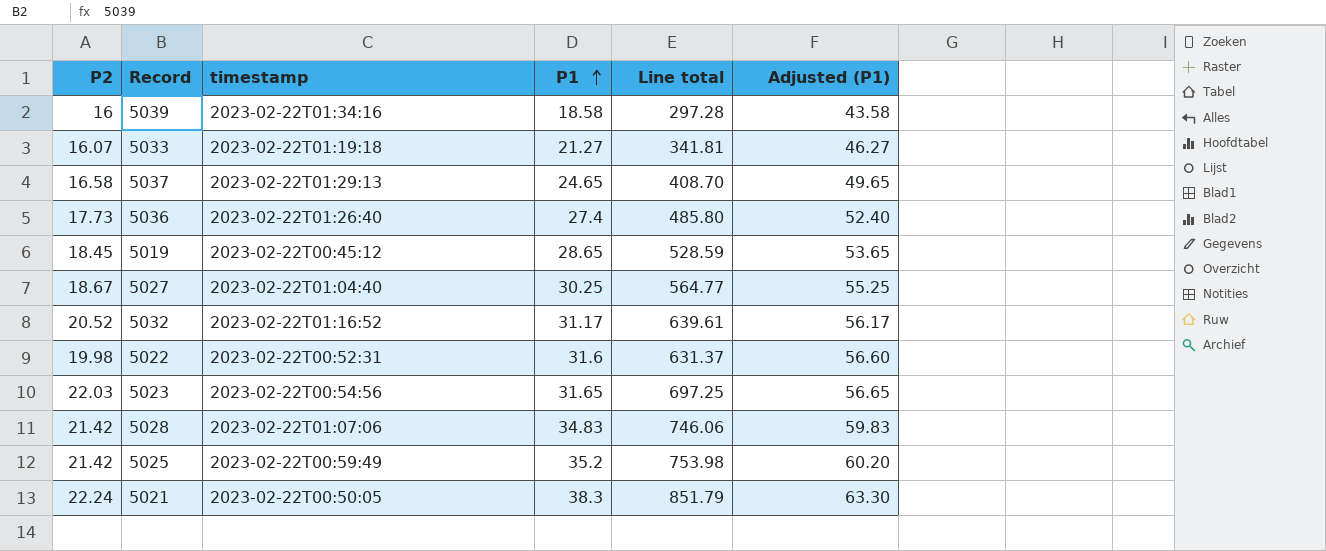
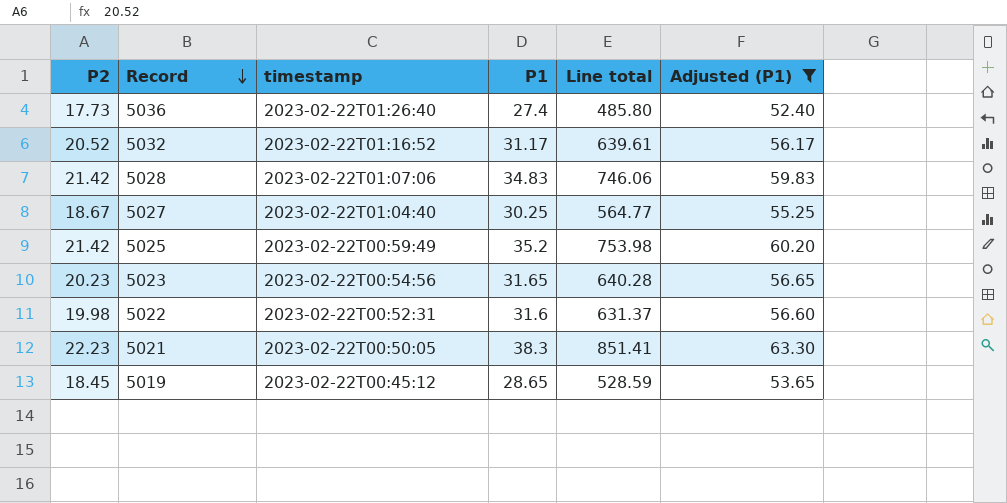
filter: none -> Adjusted (P1) >= 52.40
row order: P1 ascending -> Record descending
5023 | P2: 22.03 -> 20.23
5023 | Line total: 697.25 -> 640.28
5021 | P2: 22.24 -> 22.23
5021 | Line total: 851.79 -> 851.41

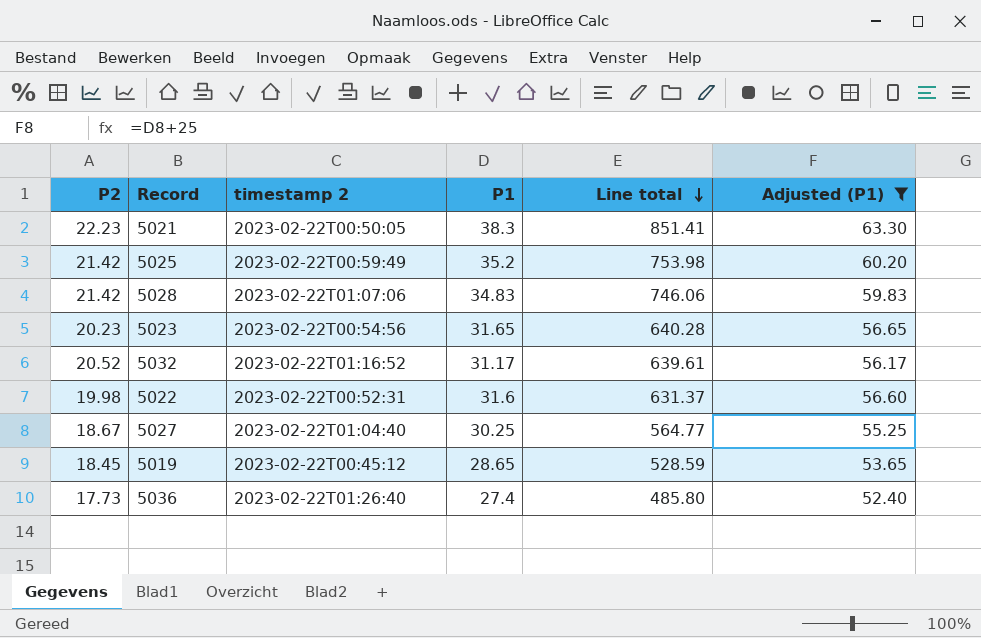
row order: Record descending -> Line total descending
column name: timestamp -> timestamp 2

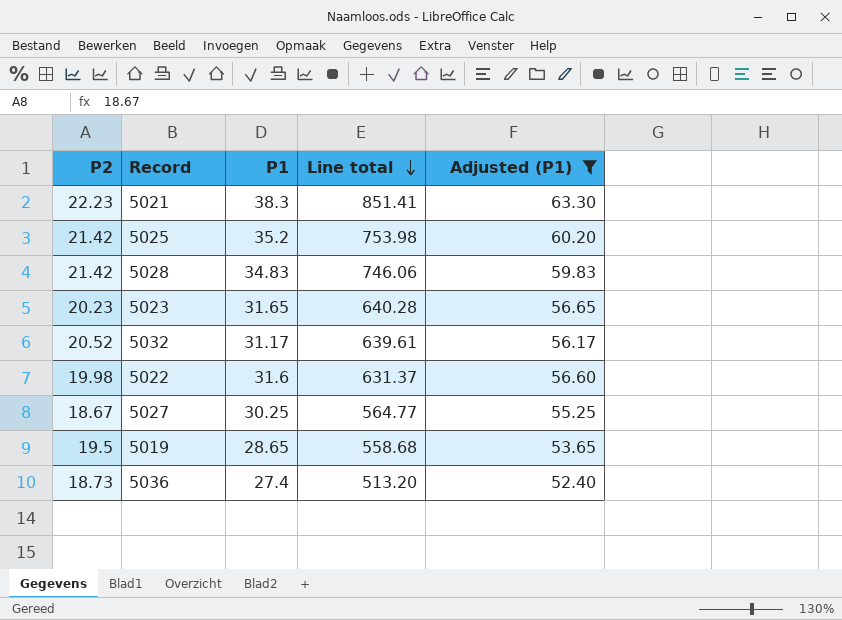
column timestamp 2 | position: 3 -> none
5019 | P2: 18.45 -> 19.5
5019 | Line total: 528.59 -> 558.68
5036 | P2: 17.73 -> 18.73
5036 | Line total: 485.80 -> 513.20

